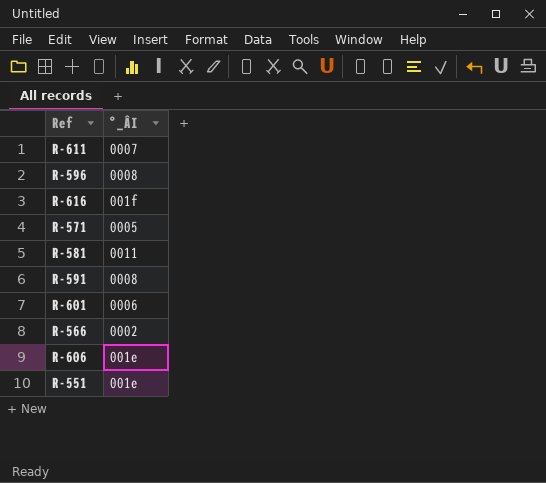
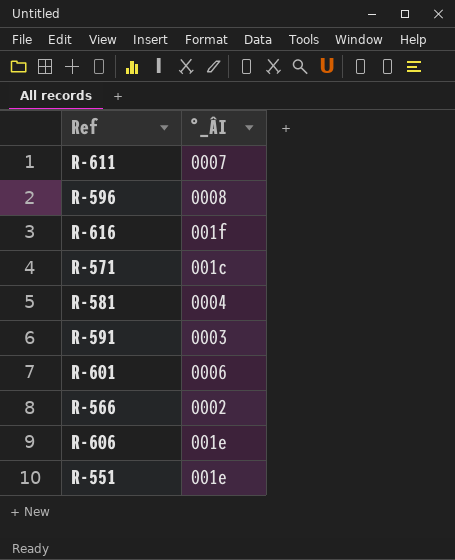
R-571 | °_ÂI: 0005 -> 001c
R-581 | °_ÂI: 0011 -> 0004
R-591 | °_ÂI: 0008 -> 0003

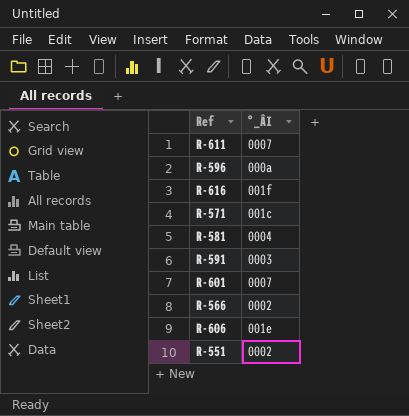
R-596 | °_ÂI: 0008 -> 000a
R-601 | °_ÂI: 0006 -> 0007
R-551 | °_ÂI: 001e -> 0002

